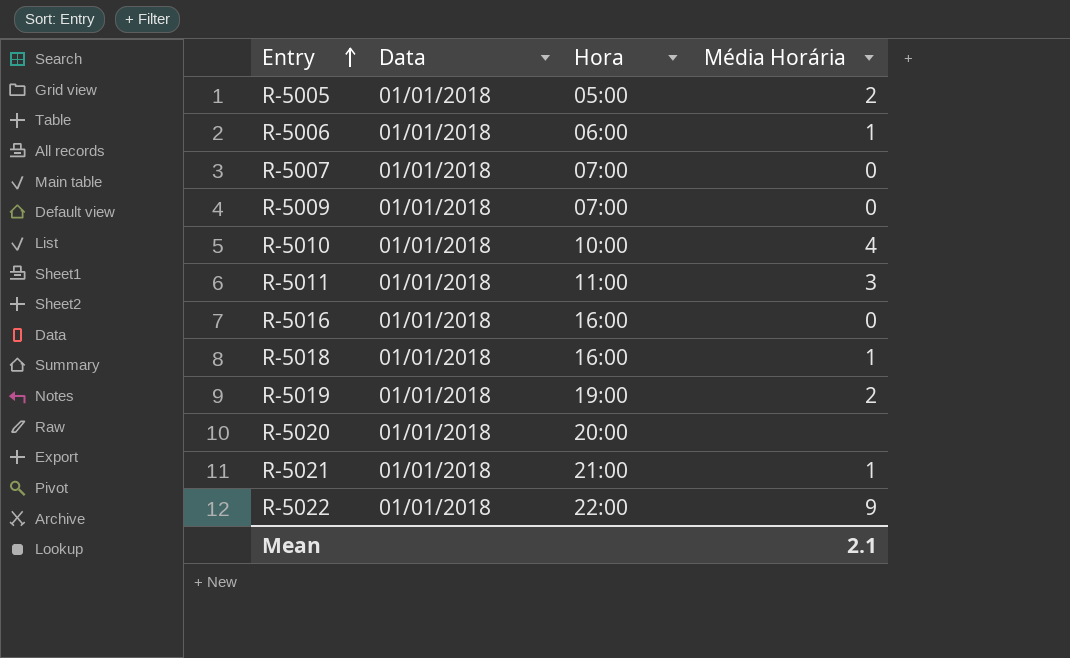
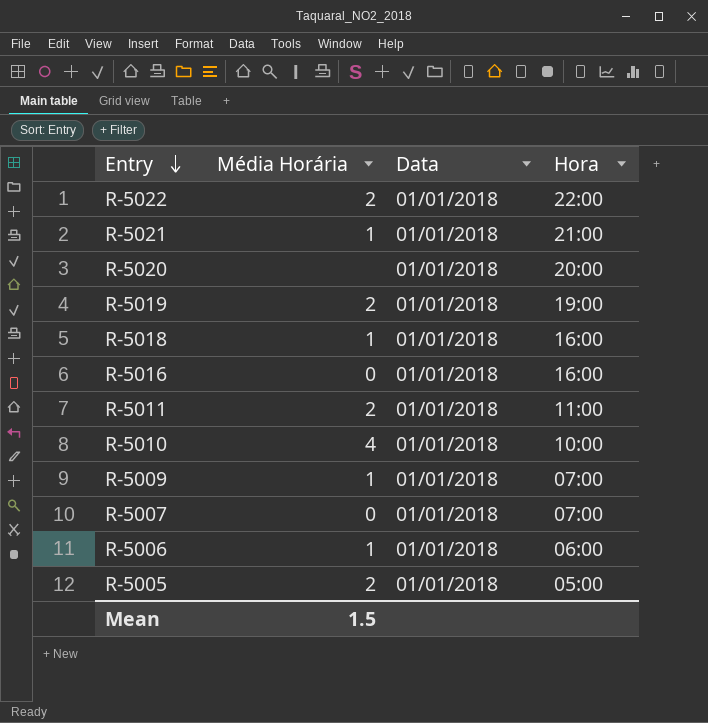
row order: Entry ascending -> Entry descending
column Média Horária | position: 4 -> 2
R-5022 | Média Horária: 9 -> 2
R-5011 | Média Horária: 3 -> 2
R-5009 | Média Horária: 0 -> 1
Mean | Média Horária: 2.1 -> 1.5

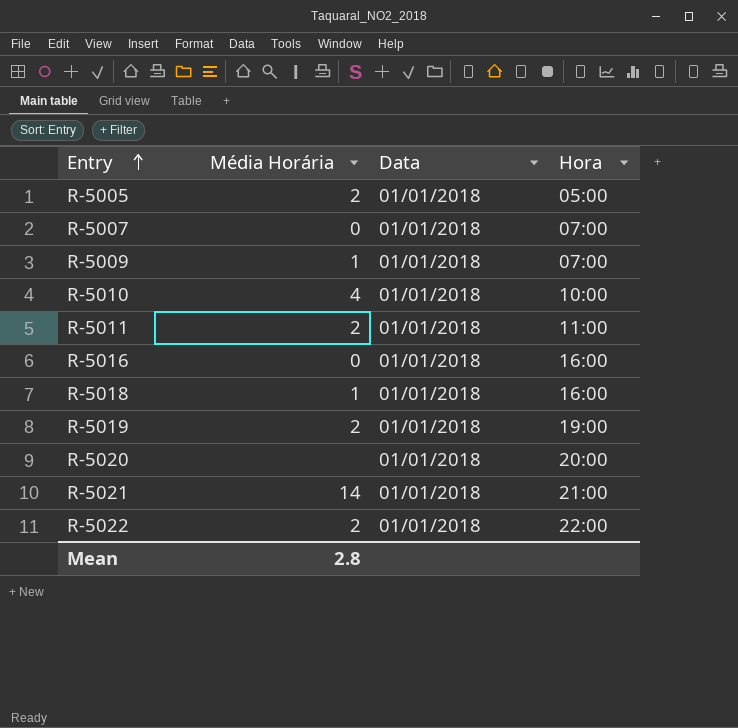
row order: Entry descending -> Entry ascending
row R-5006: 1 | 01/01/2018 | 06:00 -> none
R-5021 | Média Horária: 1 -> 14
Mean | Média Horária: 1.5 -> 2.8

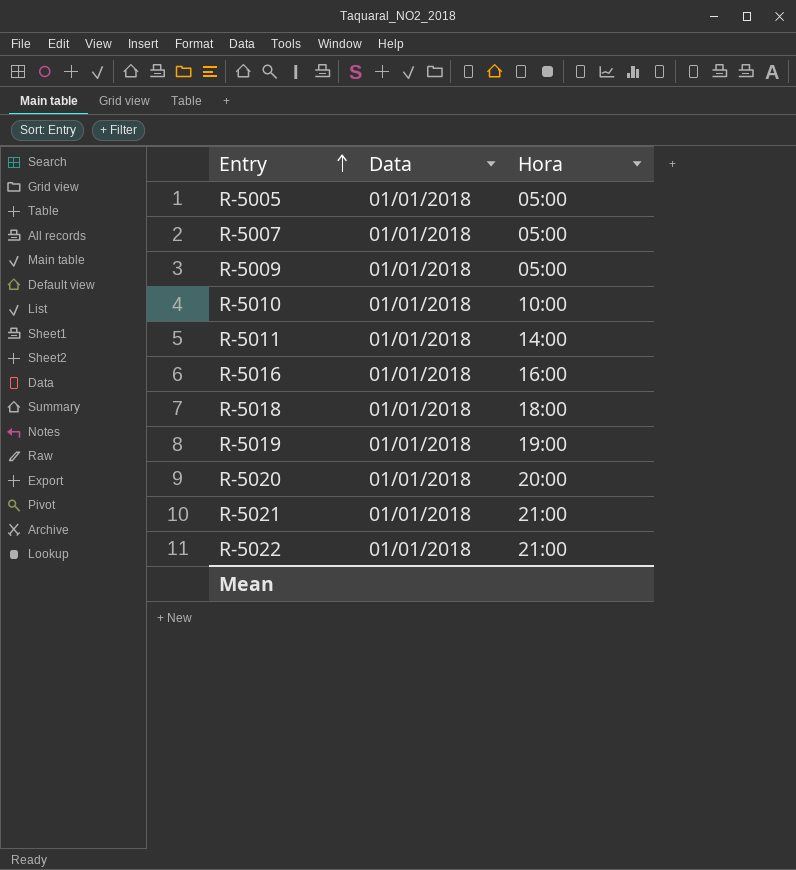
column Média Horária | position: 2 -> none
R-5007 | Hora: 07:00 -> 05:00
R-5009 | Hora: 07:00 -> 05:00
R-5011 | Hora: 11:00 -> 14:00
R-5018 | Hora: 16:00 -> 18:00
R-5022 | Hora: 22:00 -> 21:00

